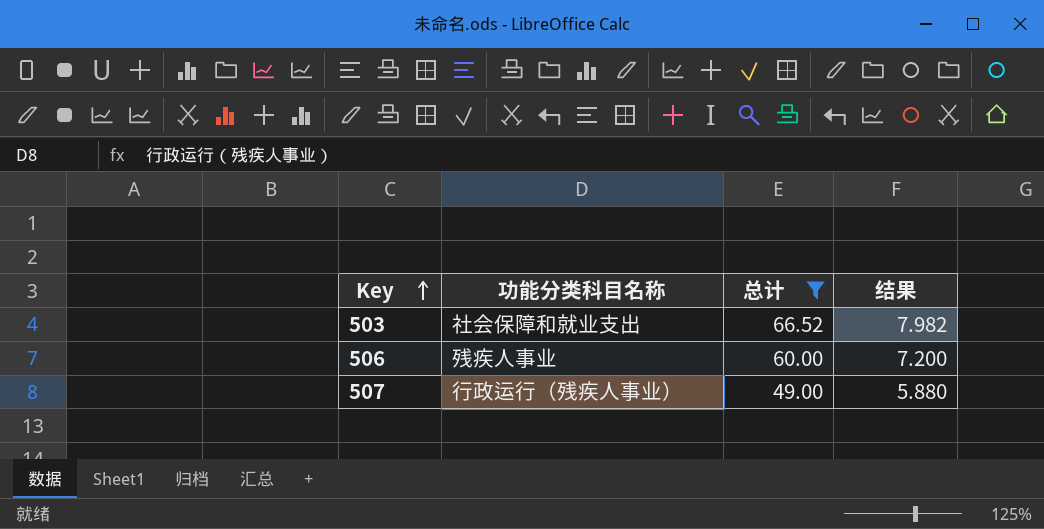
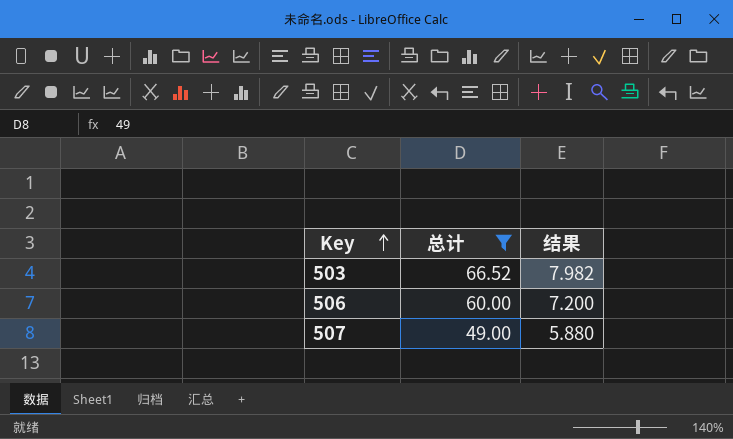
column 功能分类科目名称 | position: 2 -> none

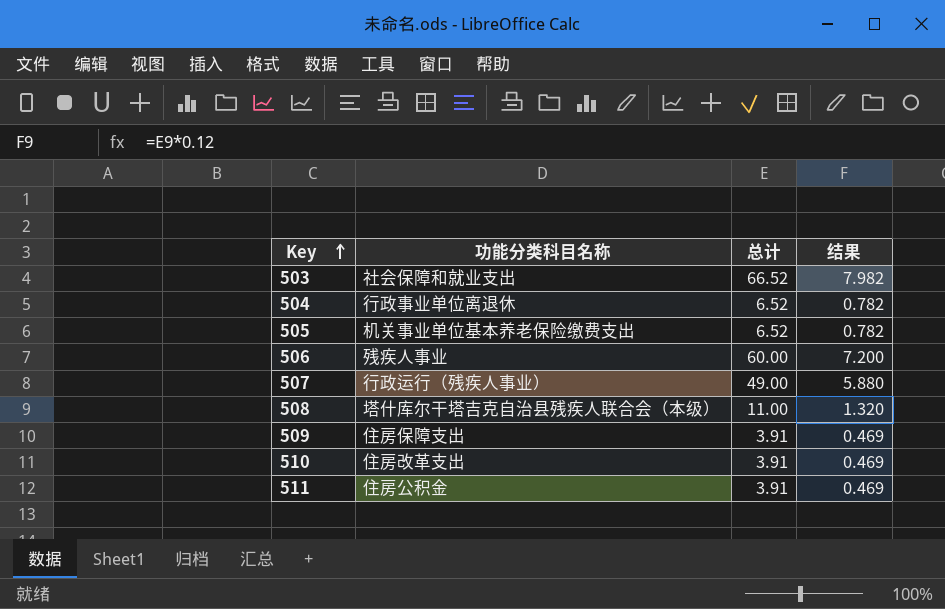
filter: 总计 >= 49.00 -> none
column 功能分类科目名称 | position: none -> 2

